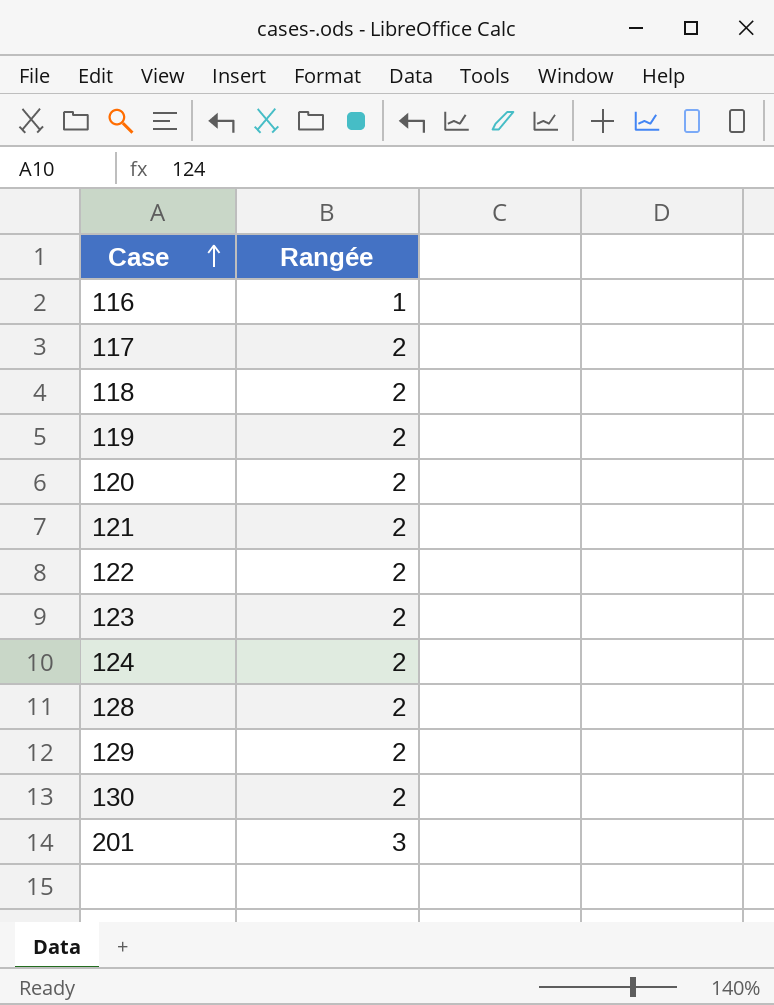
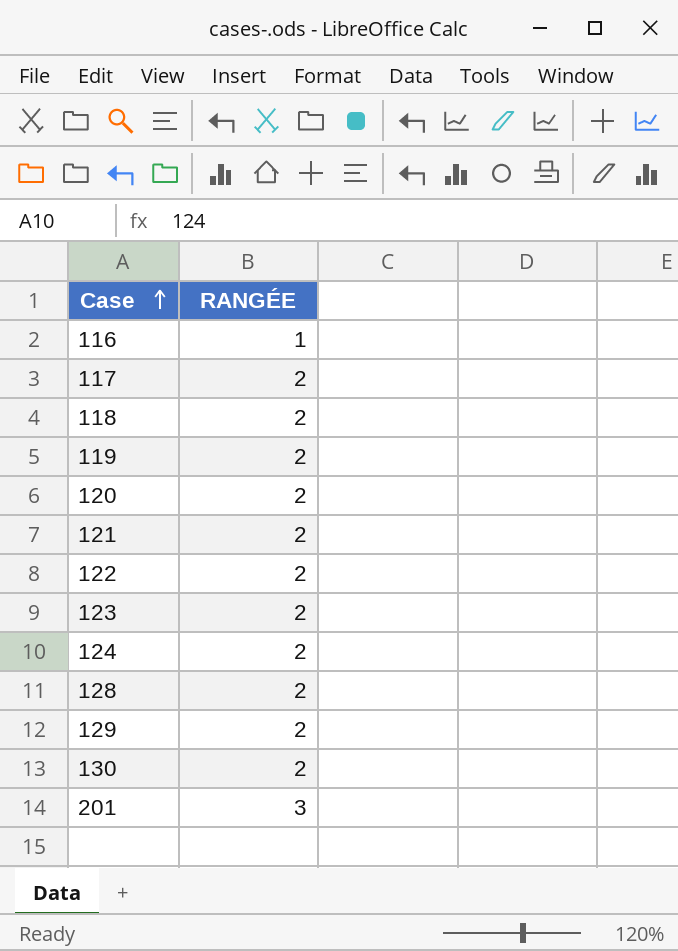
column name: Rangée -> RANGÉE

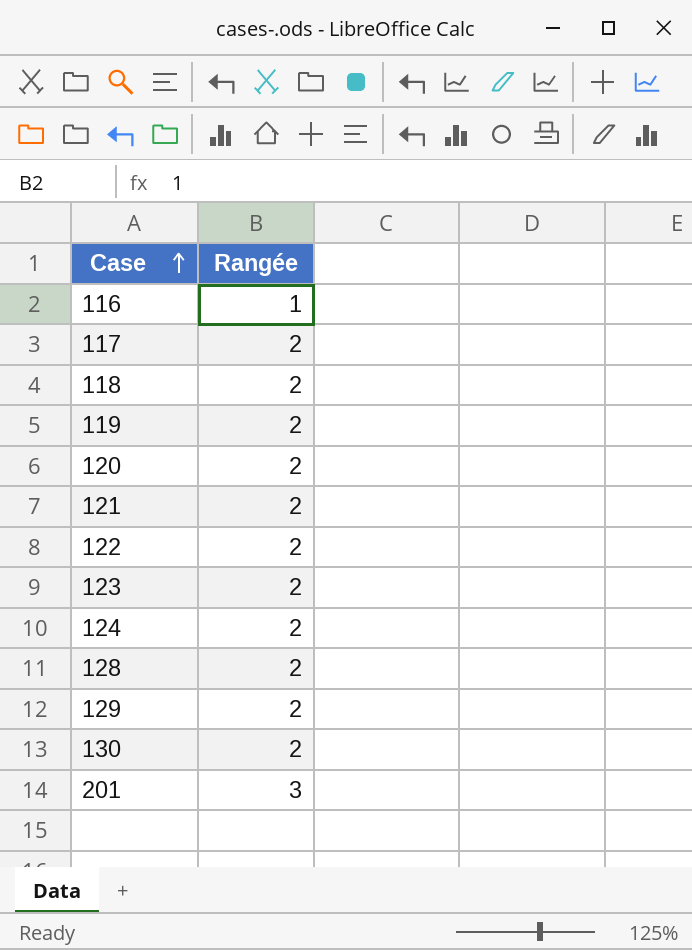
column name: RANGÉE -> Rangée

